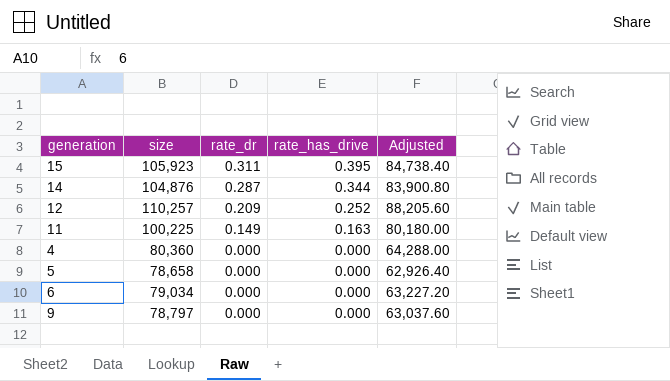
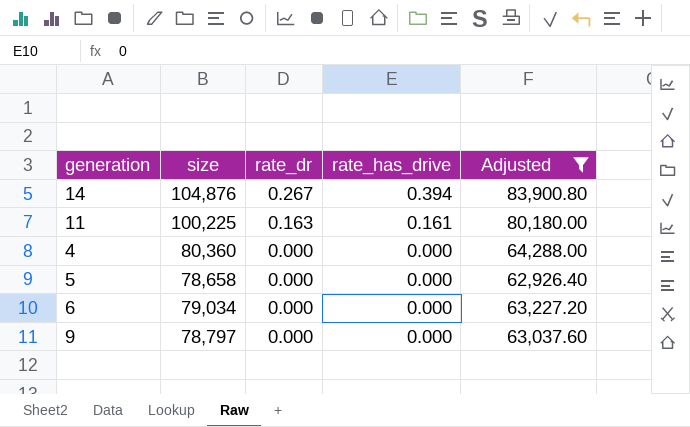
filter: none -> Adjusted <= 83,900.80
14 | rate_dr: 0.287 -> 0.267
14 | rate_has_drive: 0.344 -> 0.394
11 | rate_dr: 0.149 -> 0.163
11 | rate_has_drive: 0.163 -> 0.161

